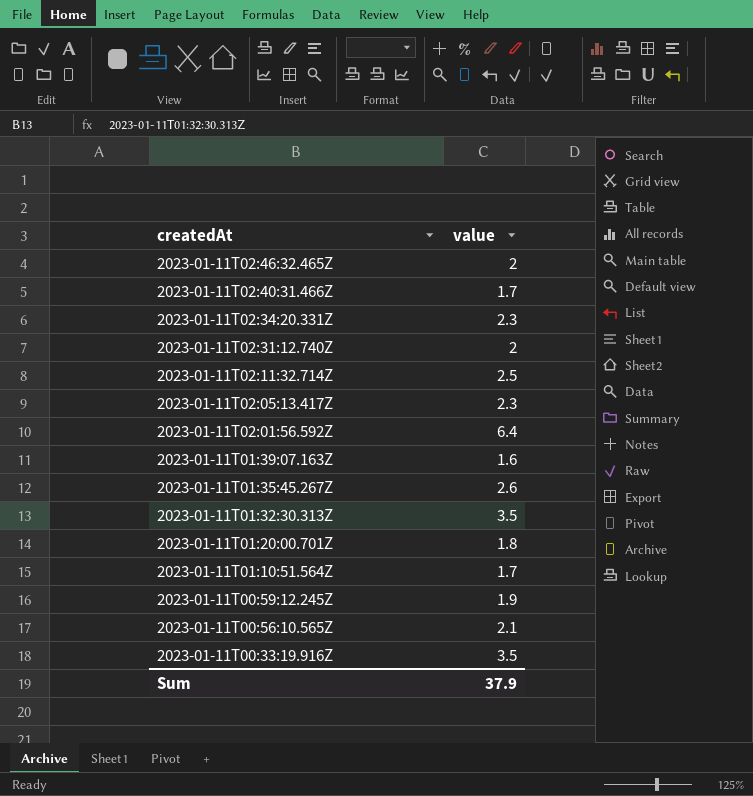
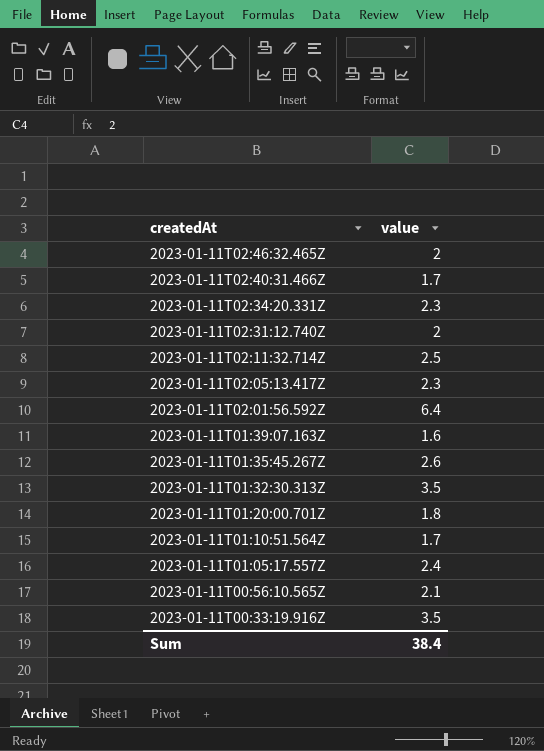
row 2023-01-11T00:59:12.245Z: 1.9 -> none
row 2023-01-11T01:05:17.557Z: none -> 2.4
Sum | value: 37.9 -> 38.4

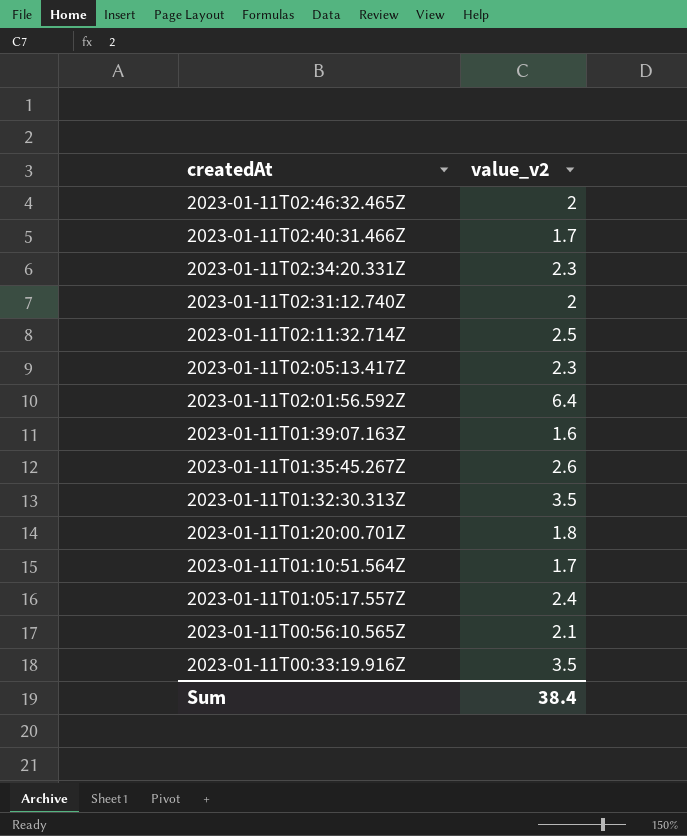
column name: value -> value_v2

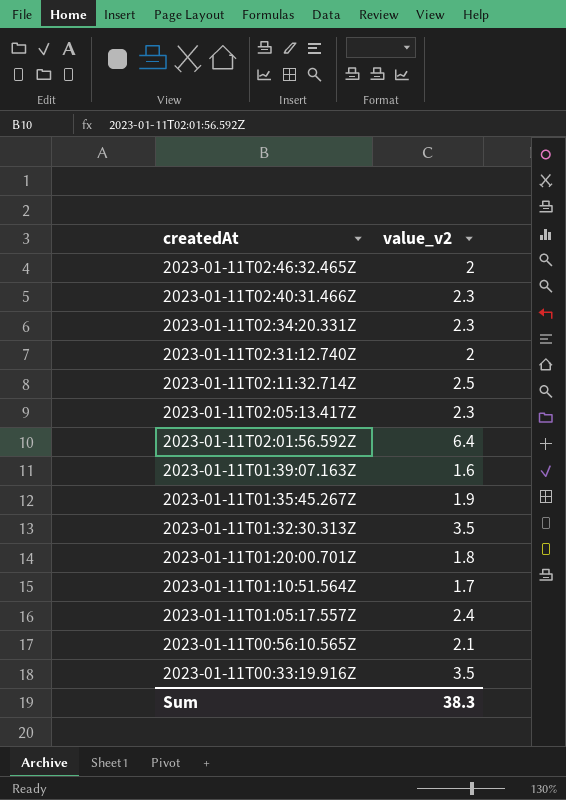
2023-01-11T02:40:31.466Z | value_v2: 1.7 -> 2.3
2023-01-11T01:35:45.267Z | value_v2: 2.6 -> 1.9
Sum | value_v2: 38.4 -> 38.3

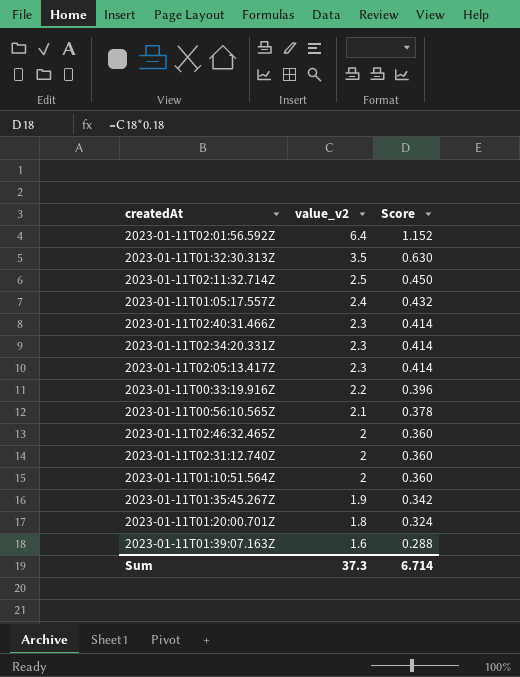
row order: createdAt descending -> value_v2 descending
column Score | formula: none -> [value_v2] * 0.18
2023-01-11T00:33:19.916Z | value_v2: 3.5 -> 2.2
2023-01-11T01:10:51.564Z | value_v2: 1.7 -> 2
Sum | value_v2: 38.3 -> 37.3

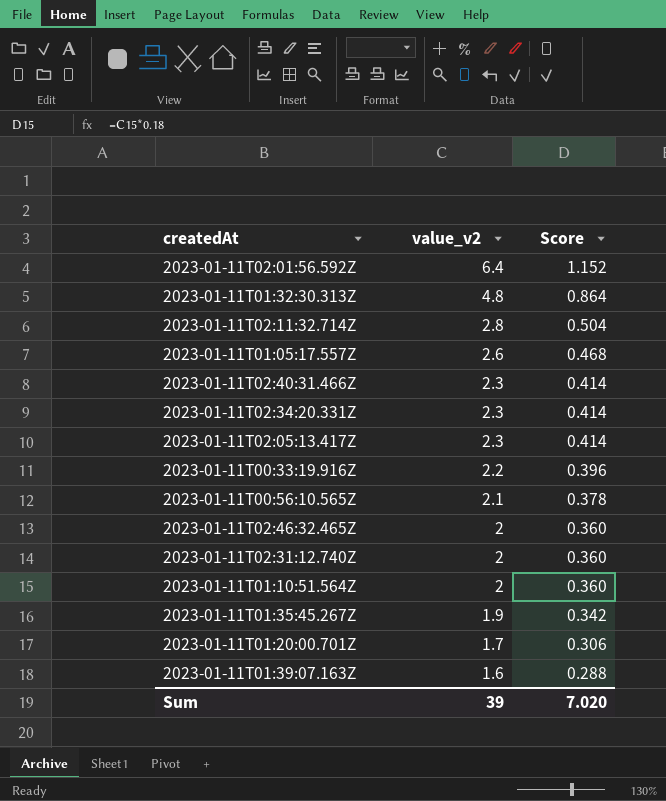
2023-01-11T01:32:30.313Z | value_v2: 3.5 -> 4.8
2023-01-11T01:32:30.313Z | Score: 0.630 -> 0.864
2023-01-11T02:11:32.714Z | value_v2: 2.5 -> 2.8
2023-01-11T02:11:32.714Z | Score: 0.450 -> 0.504
2023-01-11T01:05:17.557Z | value_v2: 2.4 -> 2.6
2023-01-11T01:05:17.557Z | Score: 0.432 -> 0.468
2023-01-11T01:20:00.701Z | value_v2: 1.8 -> 1.7
2023-01-11T01:20:00.701Z | Score: 0.324 -> 0.306
Sum | value_v2: 37.3 -> 39
Sum | Score: 6.714 -> 7.020

